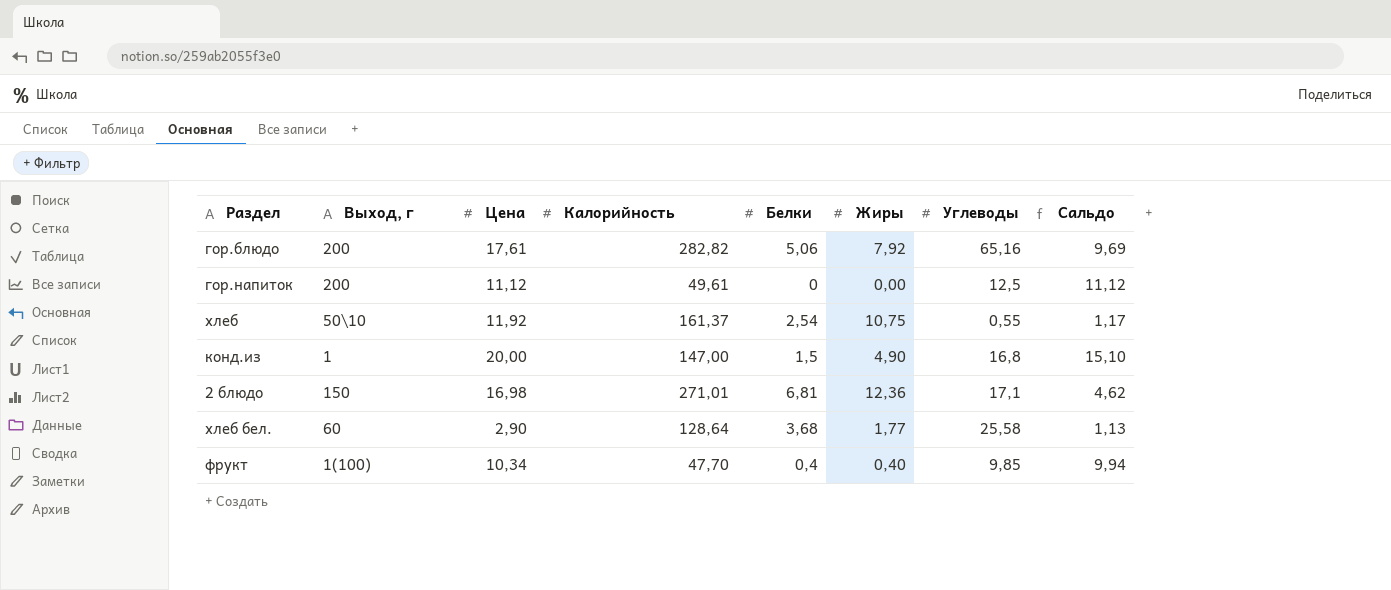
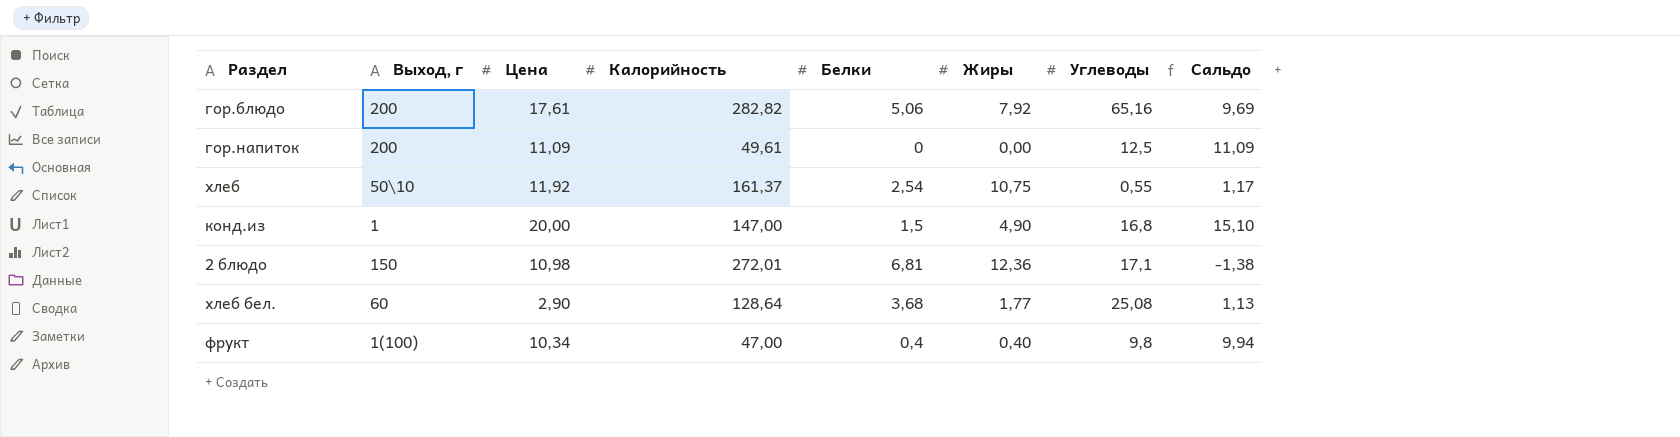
гор.напиток | Цена: 11,12 -> 11,09
гор.напиток | Сальдо: 11,12 -> 11,09
2 блюдо | Цена: 16,98 -> 10,98
2 блюдо | Калорийность: 271,01 -> 272,01
2 блюдо | Сальдо: 4,62 -> -1,38
хлеб бел. | Углеводы: 25,58 -> 25,08
фрукт | Калорийность: 47,70 -> 47,00
фрукт | Углеводы: 9,85 -> 9,8

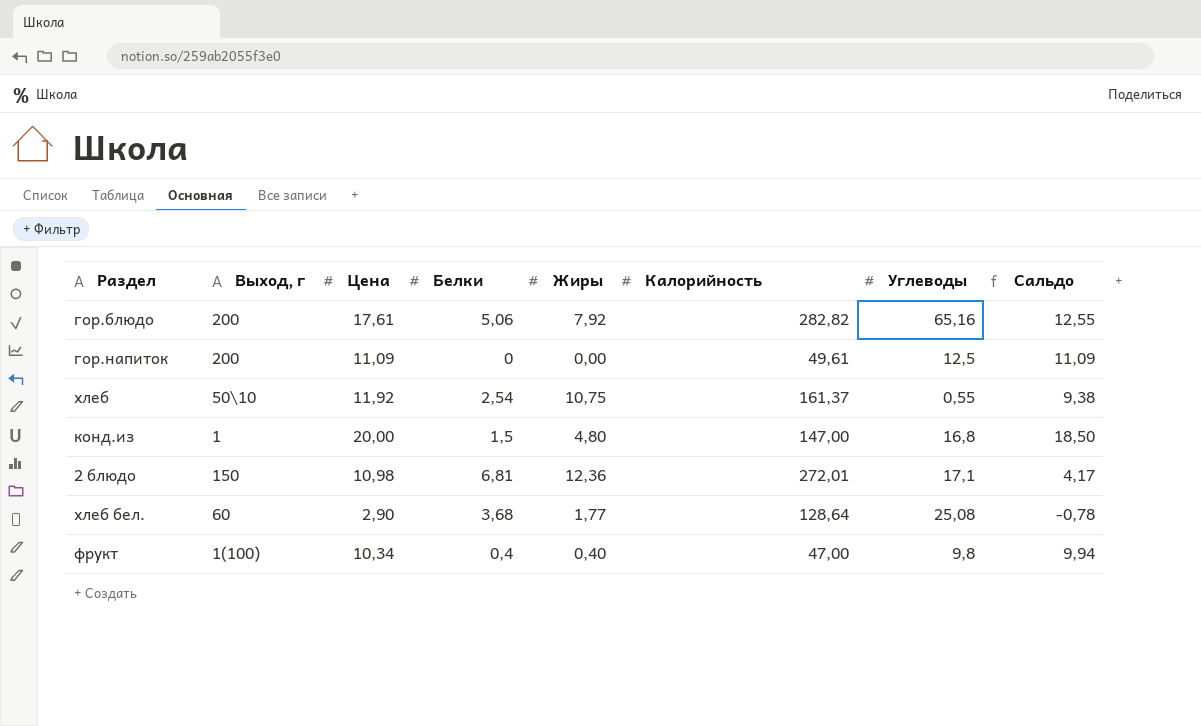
column Калорийность | position: 4 -> 6
column Сальдо | formula: [Цена] - [Жиры] -> [Цена] - [Белки]
конд.из | Жиры: 4,90 -> 4,80

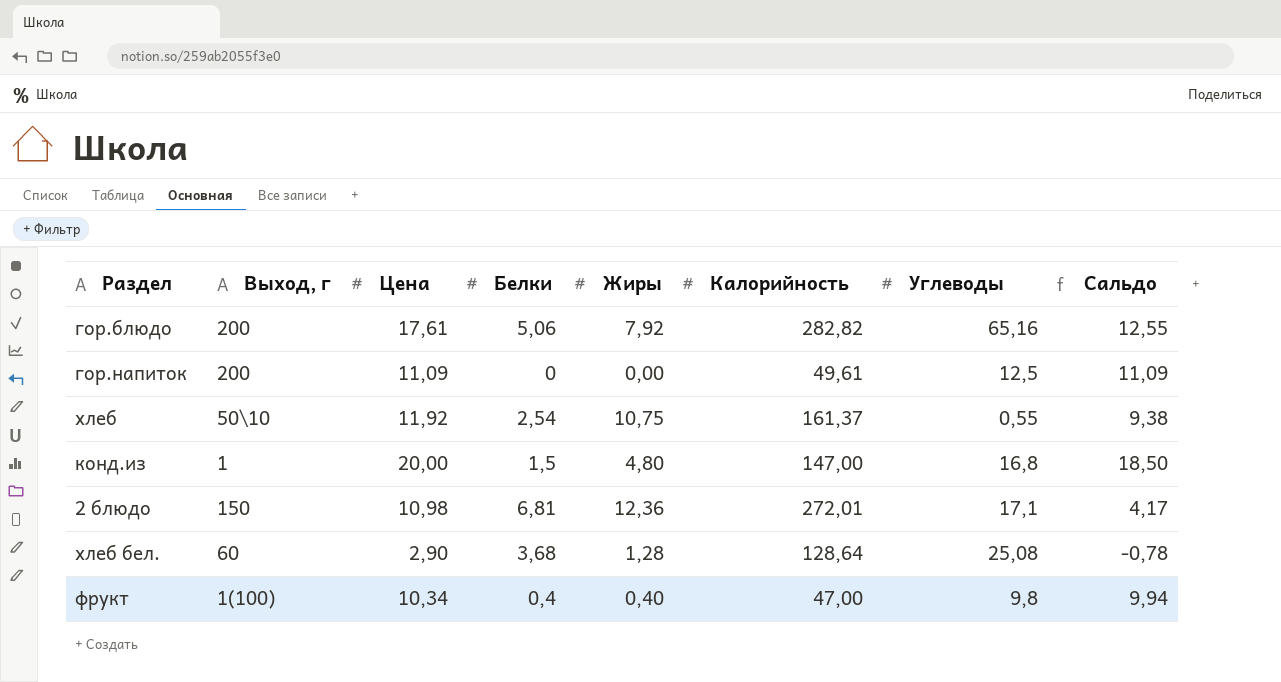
хлеб бел. | Жиры: 1,77 -> 1,28

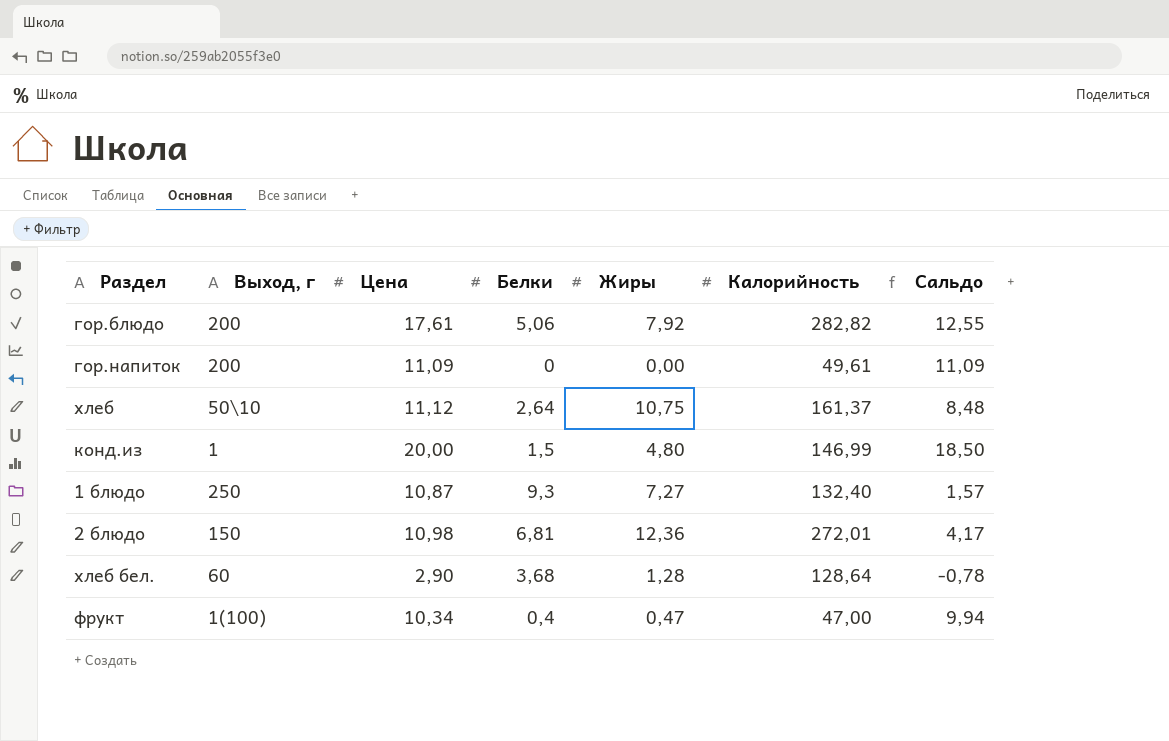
column Углеводы | position: 7 -> none
хлеб | Цена: 11,92 -> 11,12
хлеб | Белки: 2,54 -> 2,64
хлеб | Сальдо: 9,38 -> 8,48
конд.из | Калорийность: 147,00 -> 146,99
row 1 блюдо: none -> 250 | 10,87 | 9,3 | 7,27 | 132,40 | 1,57
фрукт | Жиры: 0,40 -> 0,47

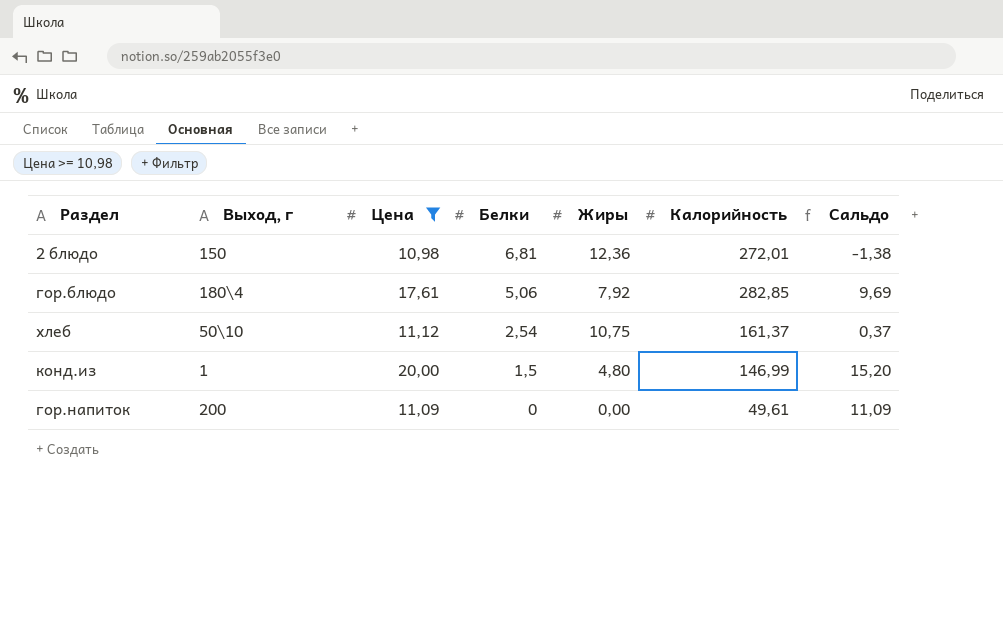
filter: none -> Цена >= 10,98
row order: none -> Белки descending
column Сальдо | formula: [Цена] - [Белки] -> [Цена] - [Жиры]
гор.блюдо | Выход, г: 200 -> 180\4
гор.блюдо | Калорийность: 282,82 -> 282,85
хлеб | Белки: 2,64 -> 2,54

